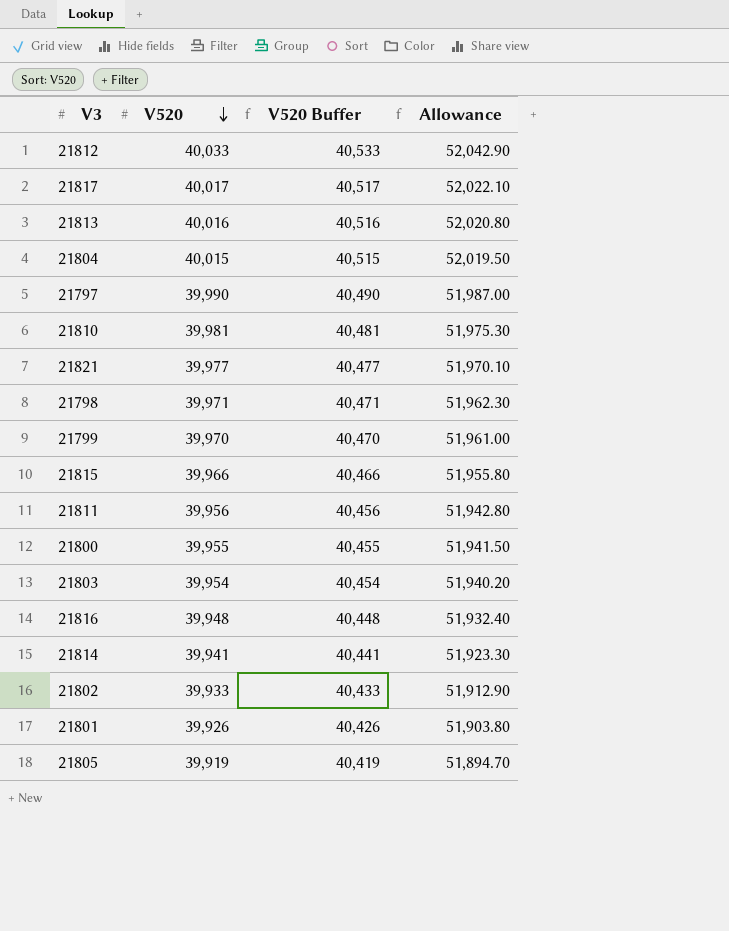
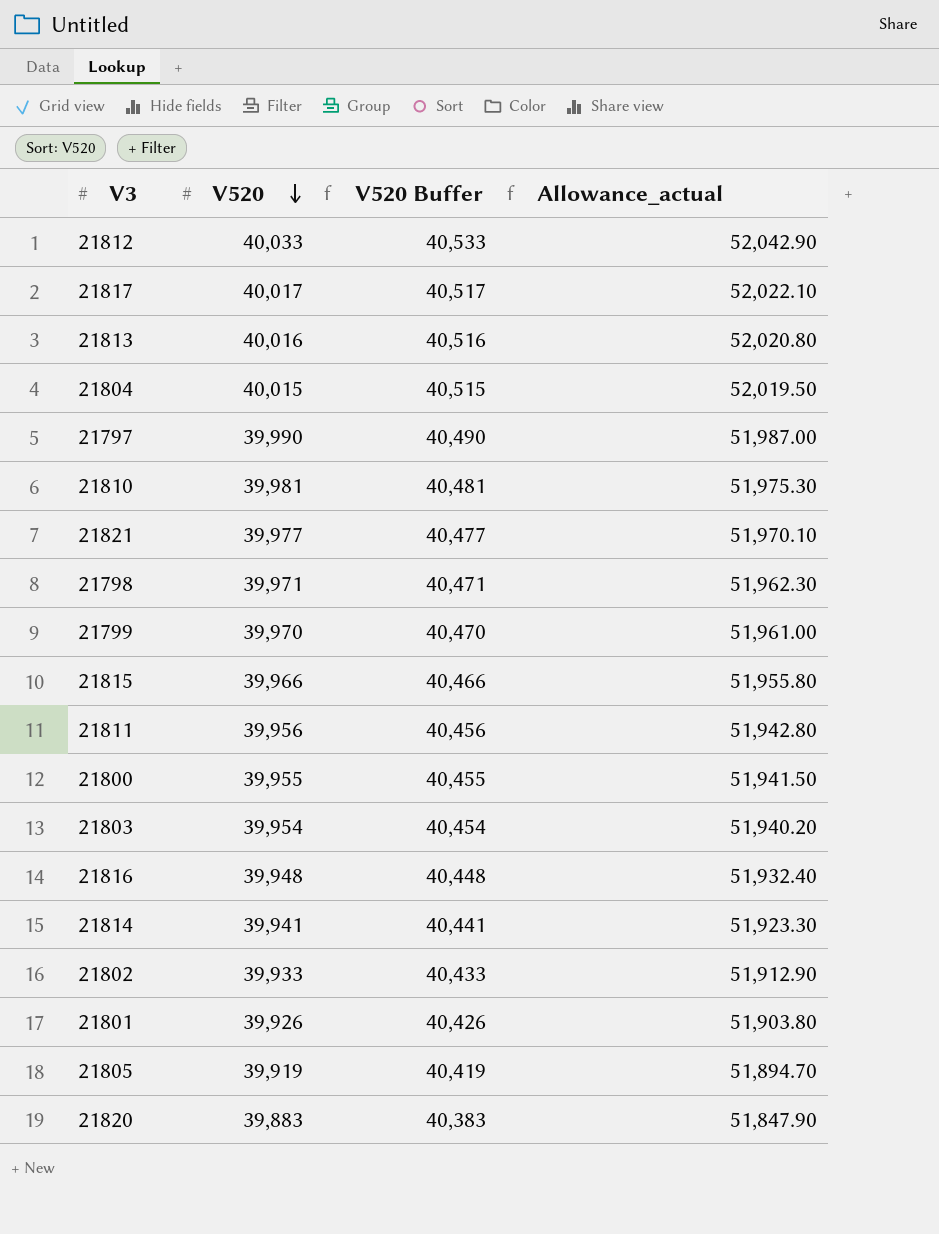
column name: Allowance -> Allowance_actual
row 21820: none -> 39,883 | 40,383 | 51,847.90

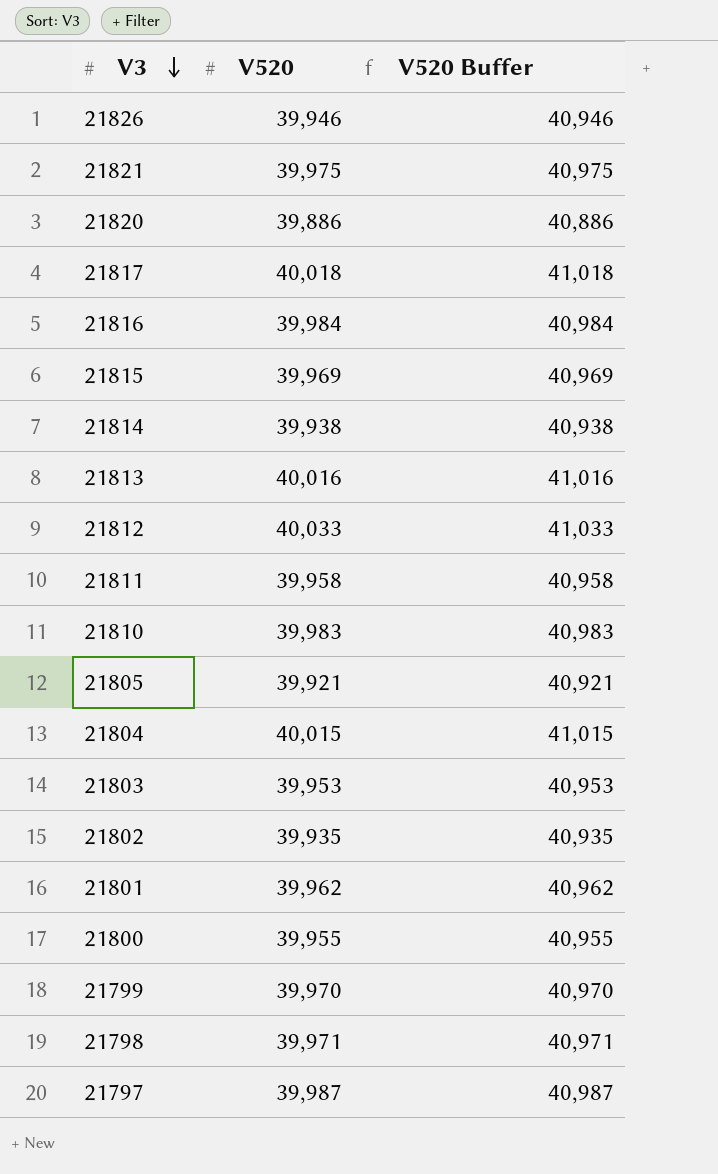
row order: V520 descending -> V3 descending
column Allowance_actual | formula: [V520] * 1.3 -> none
column V520 Buffer | formula: [V520] + 500 -> [V520] + 1000
row 21826: none -> 39,946 | 40,946
21821 | V520: 39,977 -> 39,975
21820 | V520: 39,883 -> 39,886
21817 | V520: 40,017 -> 40,018
21816 | V520: 39,948 -> 39,984
21815 | V520: 39,966 -> 39,969
21814 | V520: 39,941 -> 39,938
21811 | V520: 39,956 -> 39,958
21810 | V520: 39,981 -> 39,983
21805 | V520: 39,919 -> 39,921
21803 | V520: 39,954 -> 39,953
21802 | V520: 39,933 -> 39,935
21801 | V520: 39,926 -> 39,962
21797 | V520: 39,990 -> 39,987

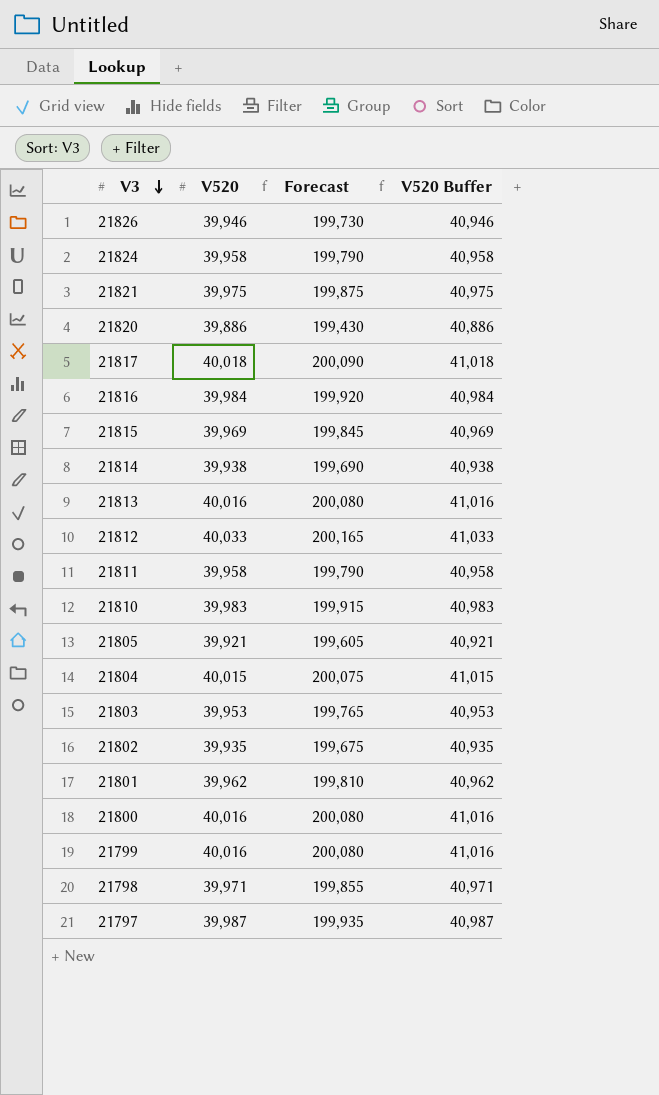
column Forecast | formula: none -> [V520] * 5
row 21824: none -> 39,958 | 199,790 | 40,958
21800 | V520: 39,955 -> 40,016
21800 | V520 Buffer: 40,955 -> 41,016
21799 | V520: 39,970 -> 40,016
21799 | V520 Buffer: 40,970 -> 41,016

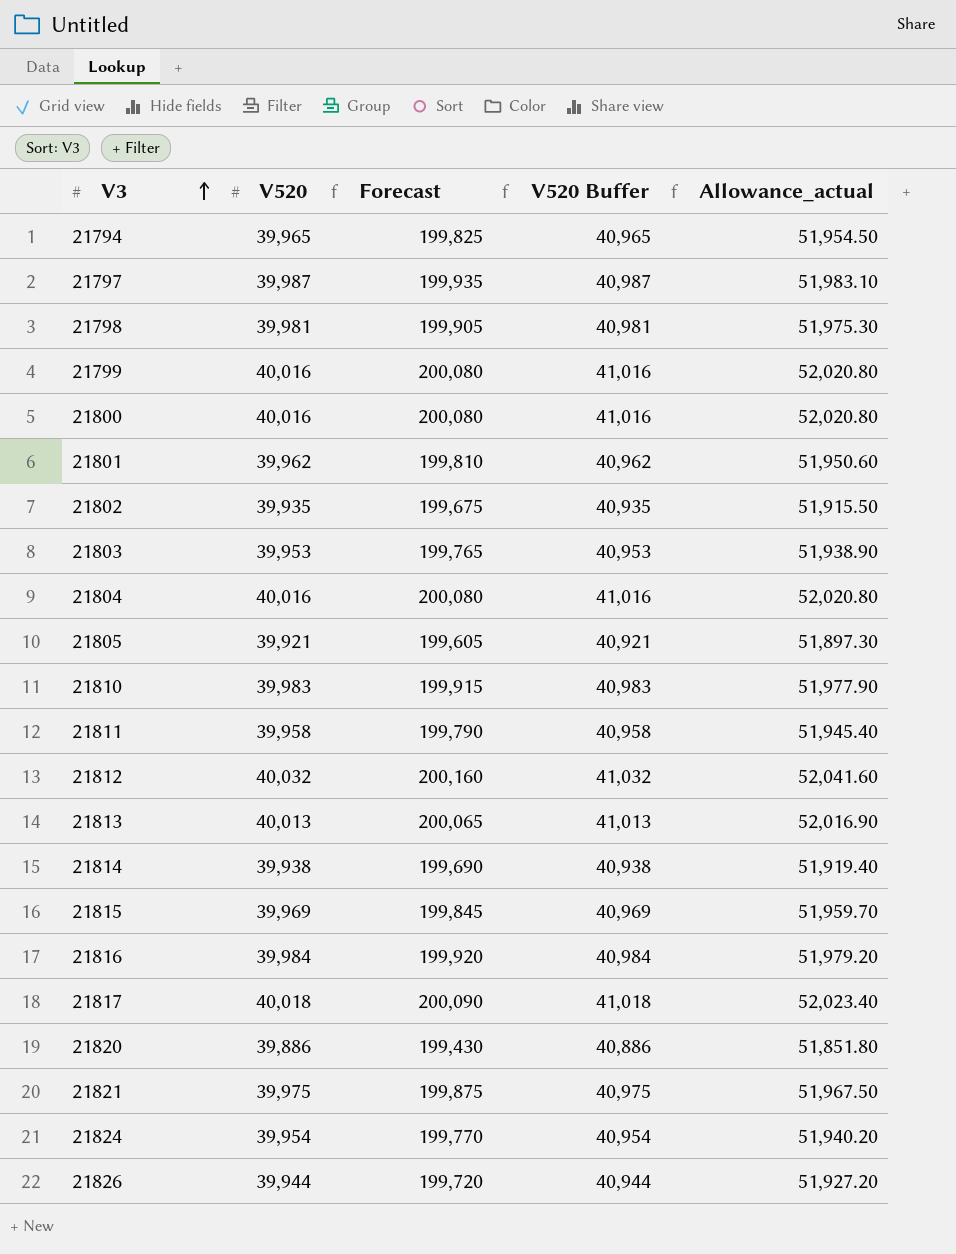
row order: V3 descending -> V3 ascending
column Allowance_actual | formula: none -> [V520] * 1.3
row 21794: none -> 39,965 | 199,825 | 40,965 | 51,954.50
21798 | V520: 39,971 -> 39,981
21798 | Forecast: 199,855 -> 199,905
21798 | V520 Buffer: 40,971 -> 40,981
21804 | V520: 40,015 -> 40,016
21804 | Forecast: 200,075 -> 200,080
21804 | V520 Buffer: 41,015 -> 41,016
21812 | V520: 40,033 -> 40,032
21812 | Forecast: 200,165 -> 200,160
21812 | V520 Buffer: 41,033 -> 41,032
21813 | V520: 40,016 -> 40,013
21813 | Forecast: 200,080 -> 200,065
21813 | V520 Buffer: 41,016 -> 41,013
21824 | V520: 39,958 -> 39,954
21824 | Forecast: 199,790 -> 199,770
21824 | V520 Buffer: 40,958 -> 40,954
21826 | V520: 39,946 -> 39,944
21826 | Forecast: 199,730 -> 199,720
21826 | V520 Buffer: 40,946 -> 40,944

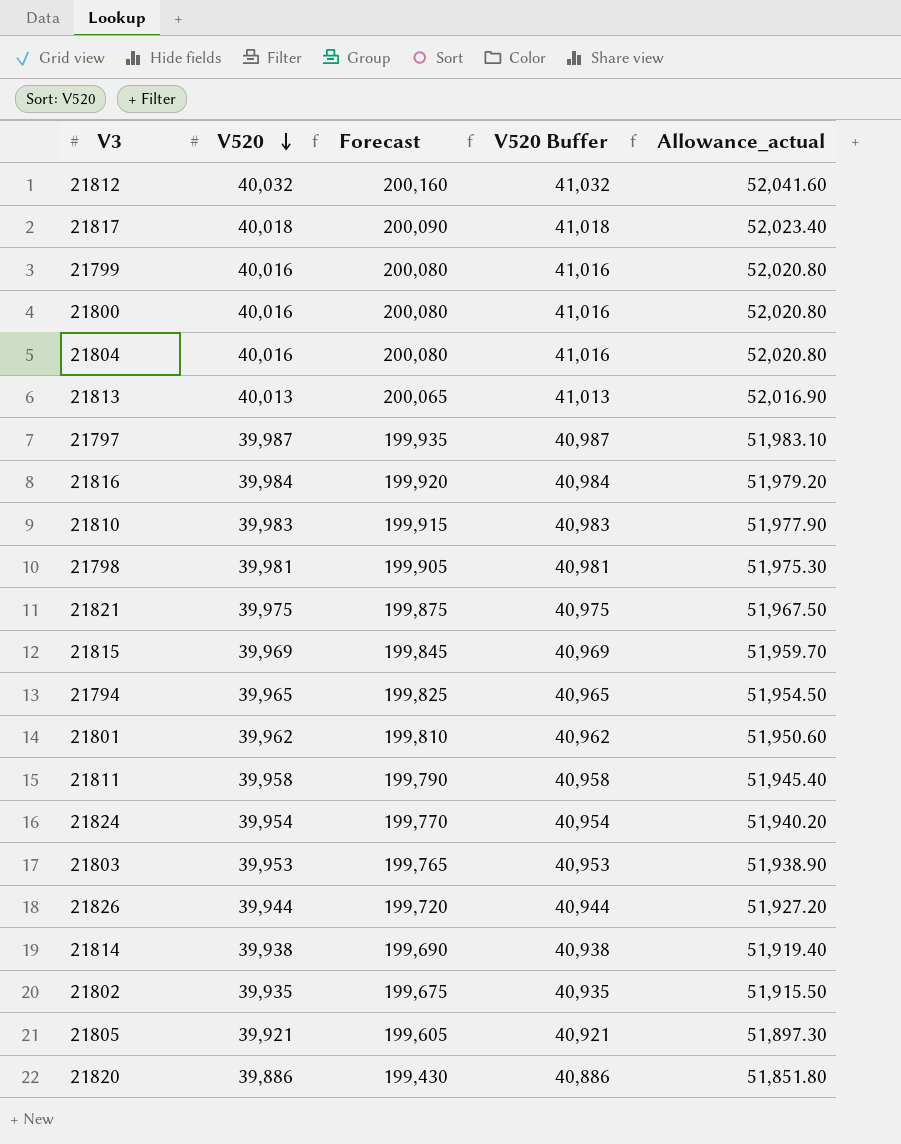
row order: V3 ascending -> V520 descending

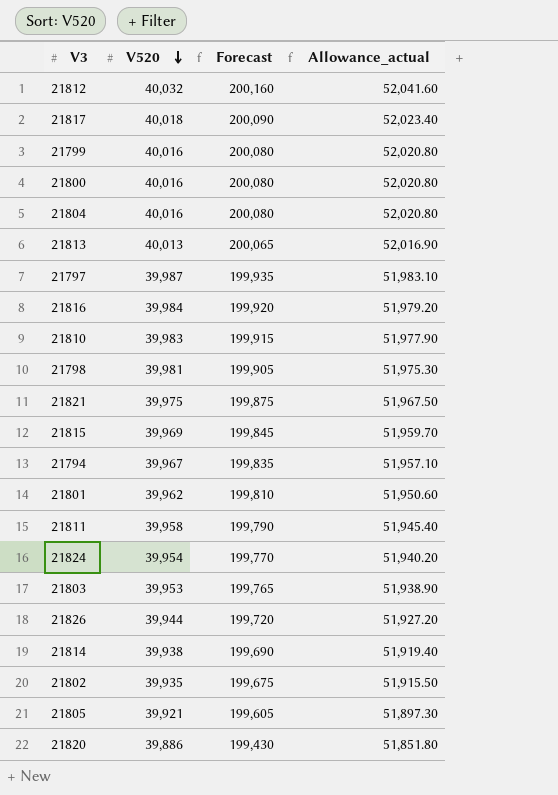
column V520 Buffer | formula: [V520] + 1000 -> none
21794 | V520: 39,965 -> 39,967
21794 | Forecast: 199,825 -> 199,835
21794 | Allowance_actual: 51,954.50 -> 51,957.10

